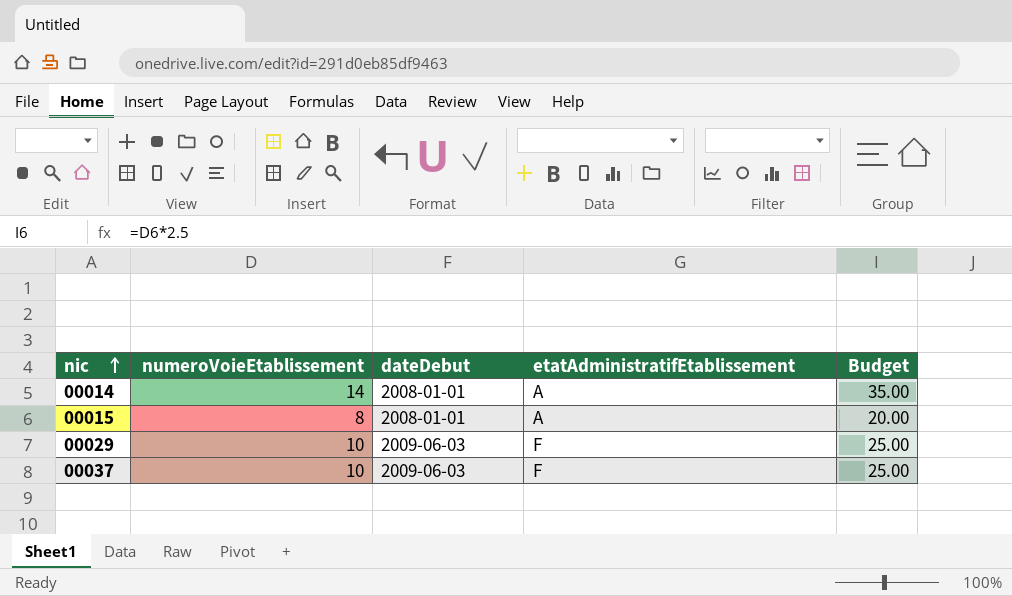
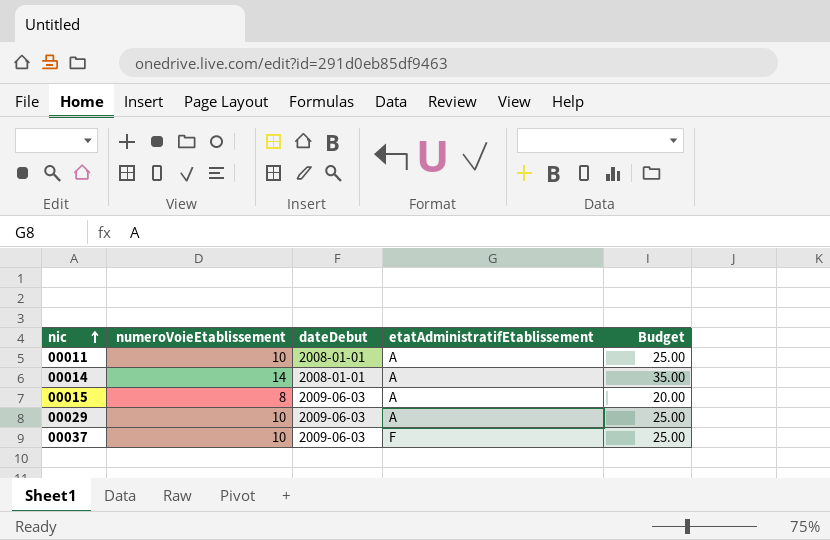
row 00011: none -> 10 | 2008-01-01 | A | 25.00
00015 | dateDebut: 2008-01-01 -> 2009-06-03
00029 | etatAdministratifEtablissement: F -> A

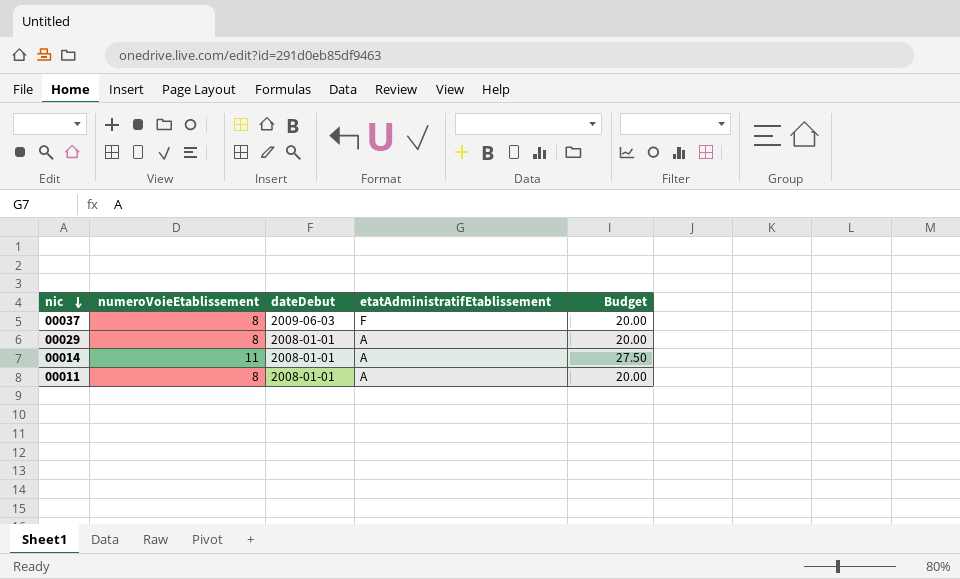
row order: nic ascending -> nic descending
row 00015: 8 | 2009-06-03 | A | 20.00 -> none
00037 | numeroVoieEtablissement: 10 -> 8
00037 | Budget: 25.00 -> 20.00
00029 | numeroVoieEtablissement: 10 -> 8
00029 | dateDebut: 2009-06-03 -> 2008-01-01
00029 | Budget: 25.00 -> 20.00
00014 | numeroVoieEtablissement: 14 -> 11
00014 | Budget: 35.00 -> 27.50
00011 | numeroVoieEtablissement: 10 -> 8
00011 | Budget: 25.00 -> 20.00

